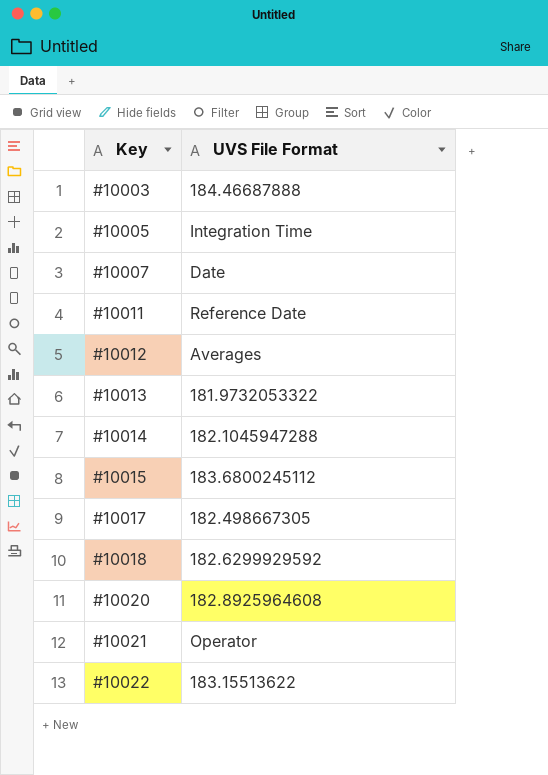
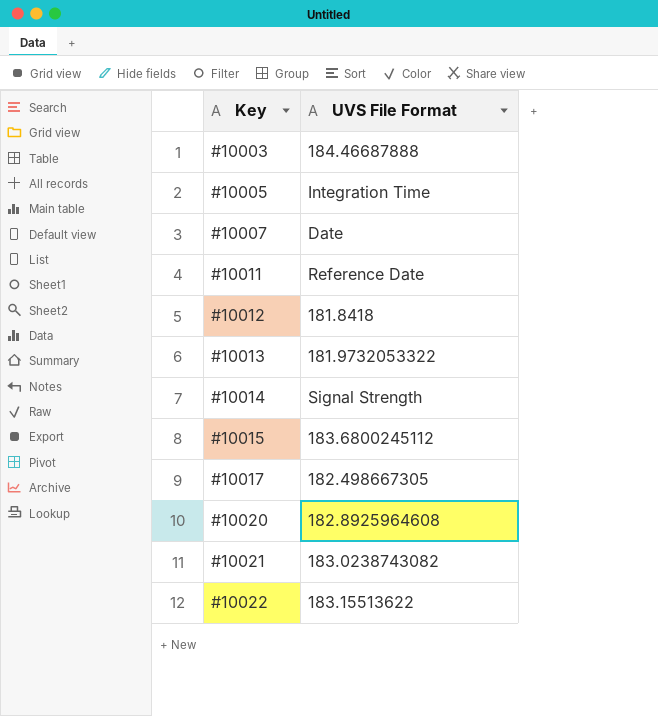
row #10018: 182.6299929592 -> none
#10012 | UVS File Format: Averages -> 181.8418
#10014 | UVS File Format: 182.1045947288 -> Signal Strength
#10021 | UVS File Format: Operator -> 183.0238743082

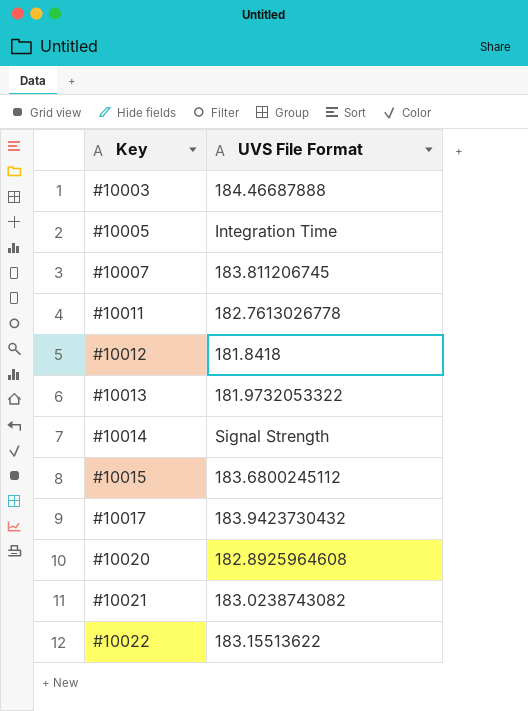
#10007 | UVS File Format: Date -> 183.811206745
#10011 | UVS File Format: Reference Date -> 182.7613026778
#10017 | UVS File Format: 182.498667305 -> 183.9423730432

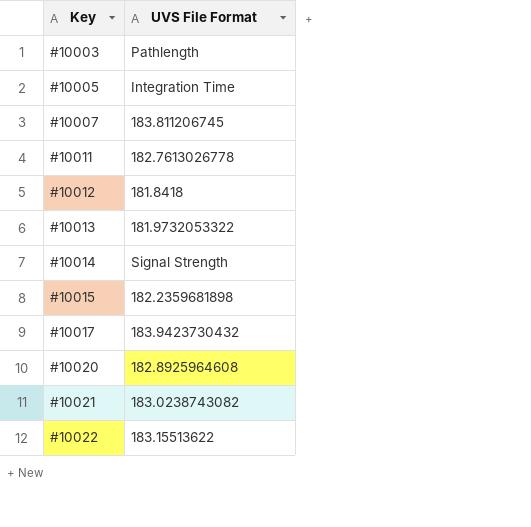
#10003 | UVS File Format: 184.46687888 -> Pathlength
#10015 | UVS File Format: 183.6800245112 -> 182.2359681898

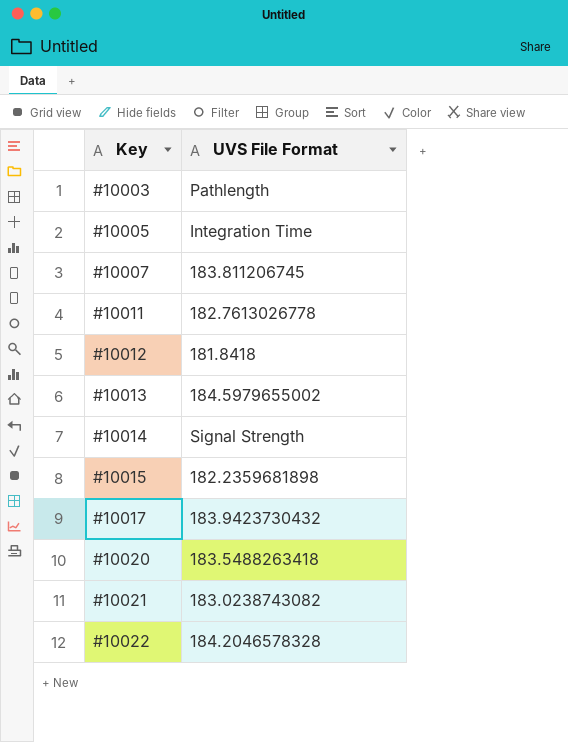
#10013 | UVS File Format: 181.9732053322 -> 184.5979655002
#10020 | UVS File Format: 182.8925964608 -> 183.5488263418
#10022 | UVS File Format: 183.15513622 -> 184.2046578328

